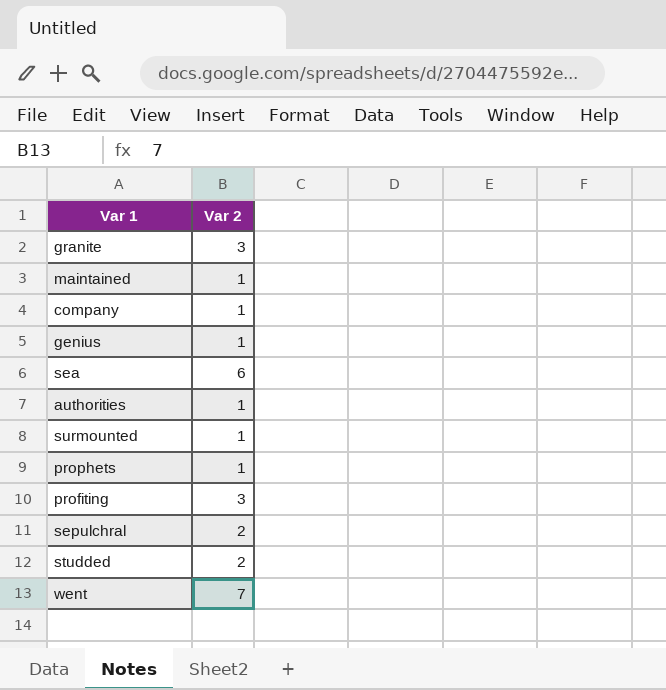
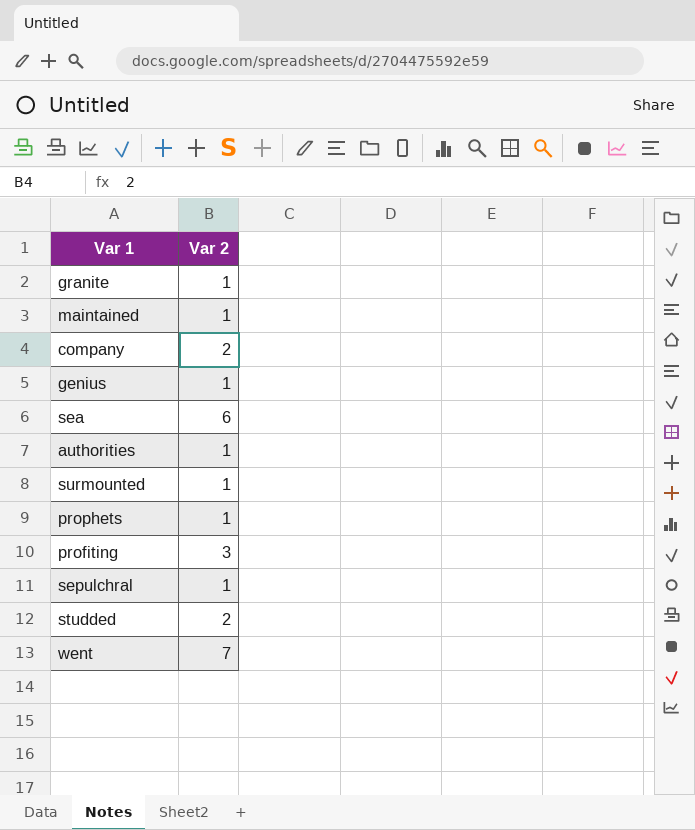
granite | Var 2: 3 -> 1
company | Var 2: 1 -> 2
sepulchral | Var 2: 2 -> 1

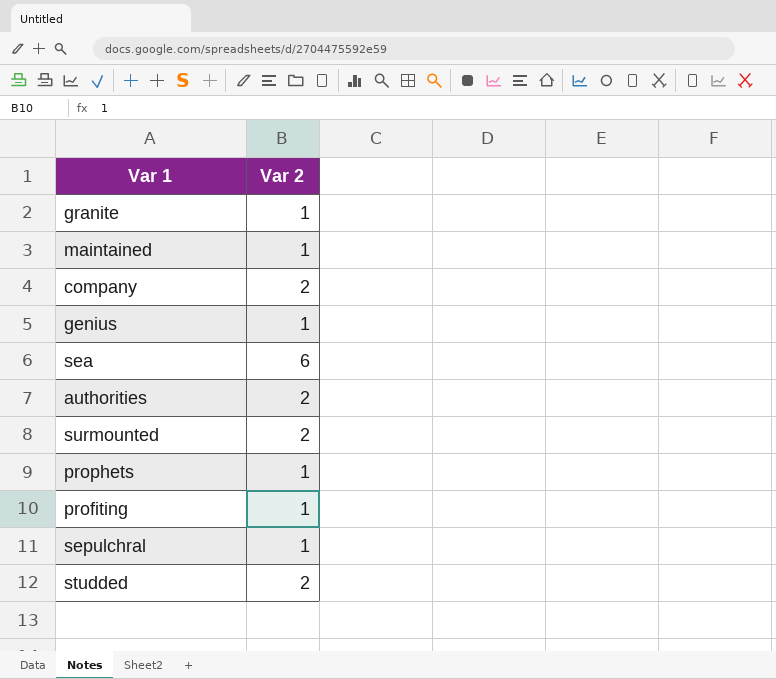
row went: 7 -> none
authorities | Var 2: 1 -> 2
surmounted | Var 2: 1 -> 2
profiting | Var 2: 3 -> 1

